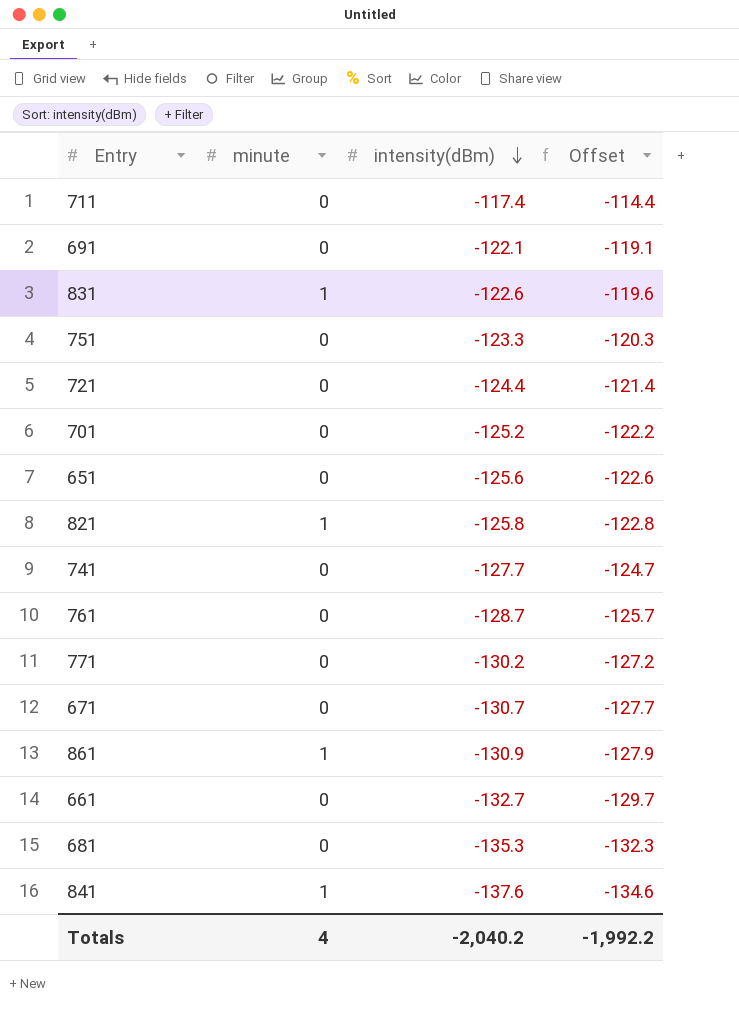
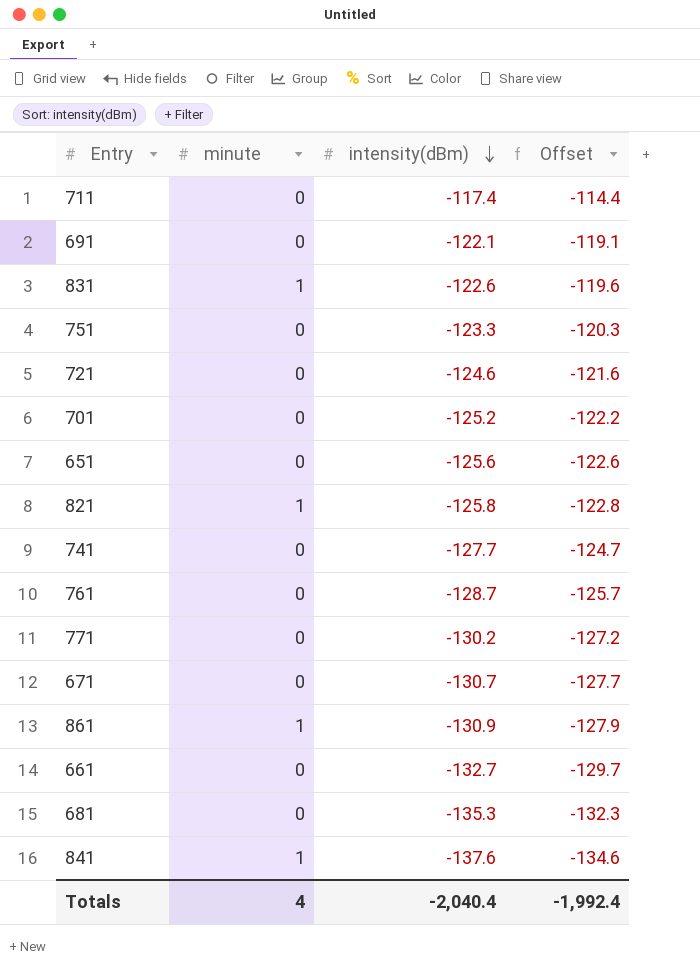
721 | intensity(dBm): -124.4 -> -124.6
721 | Offset: -121.4 -> -121.6
Totals | intensity(dBm): -2,040.2 -> -2,040.4
Totals | Offset: -1,992.2 -> -1,992.4

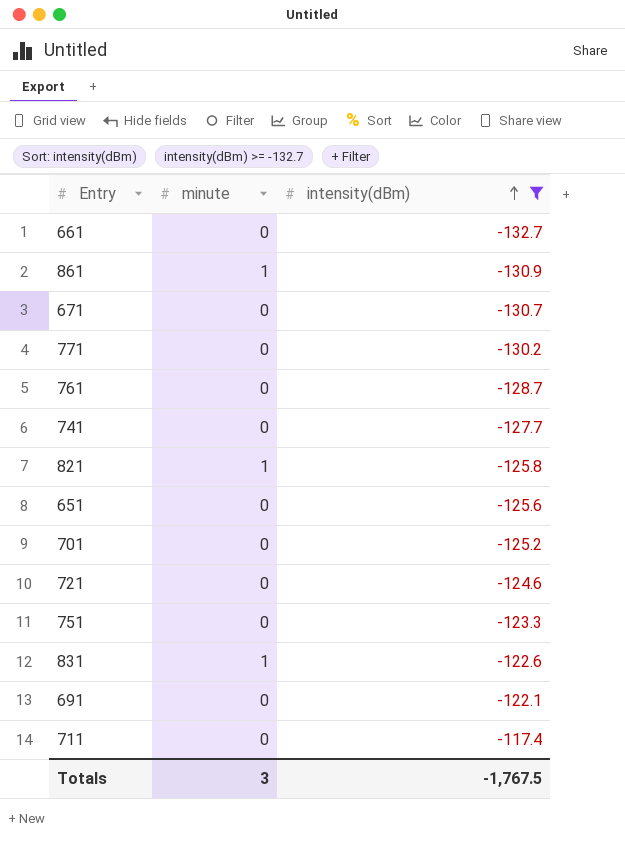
filter: none -> intensity(dBm) >= -132.7
row order: intensity(dBm) descending -> intensity(dBm) ascending
column Offset | formula: [intensity(dBm)] + 3 -> none
Totals | minute: 4 -> 3
Totals | intensity(dBm): -2,040.4 -> -1,767.5

